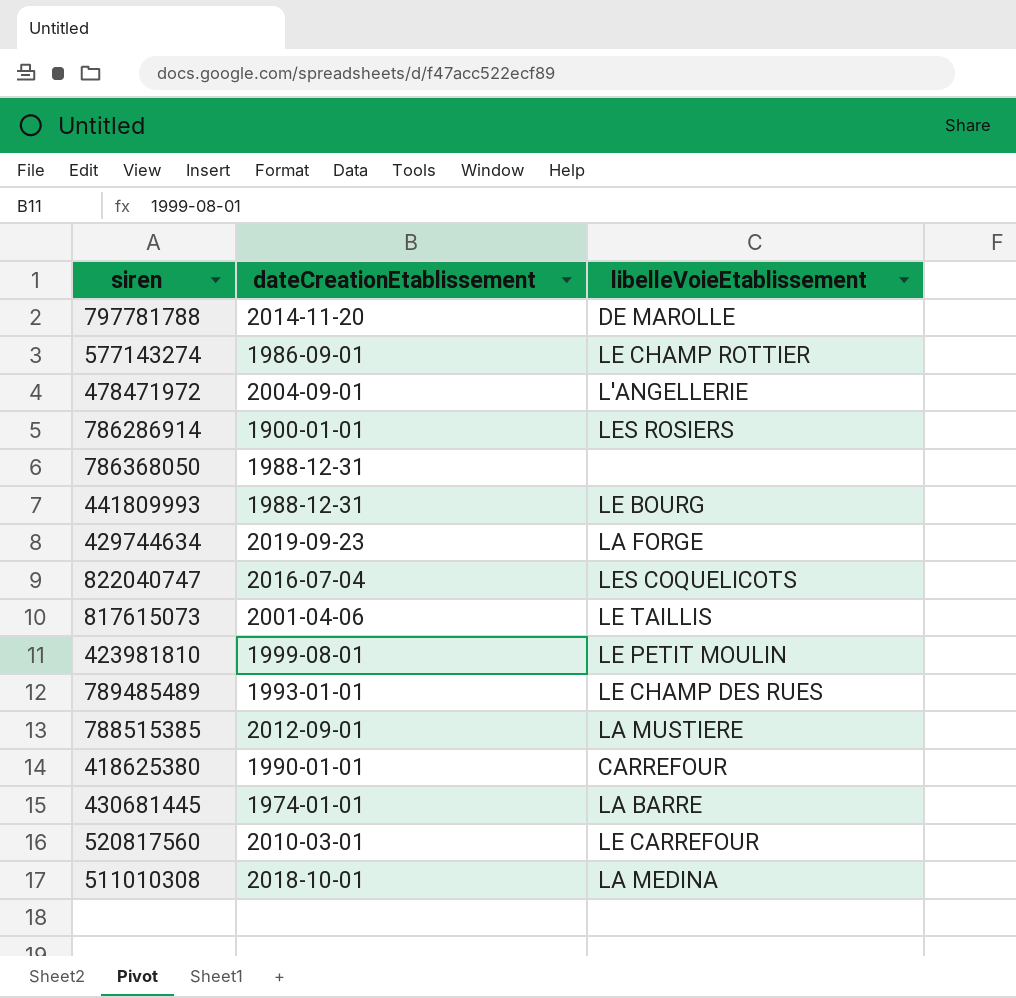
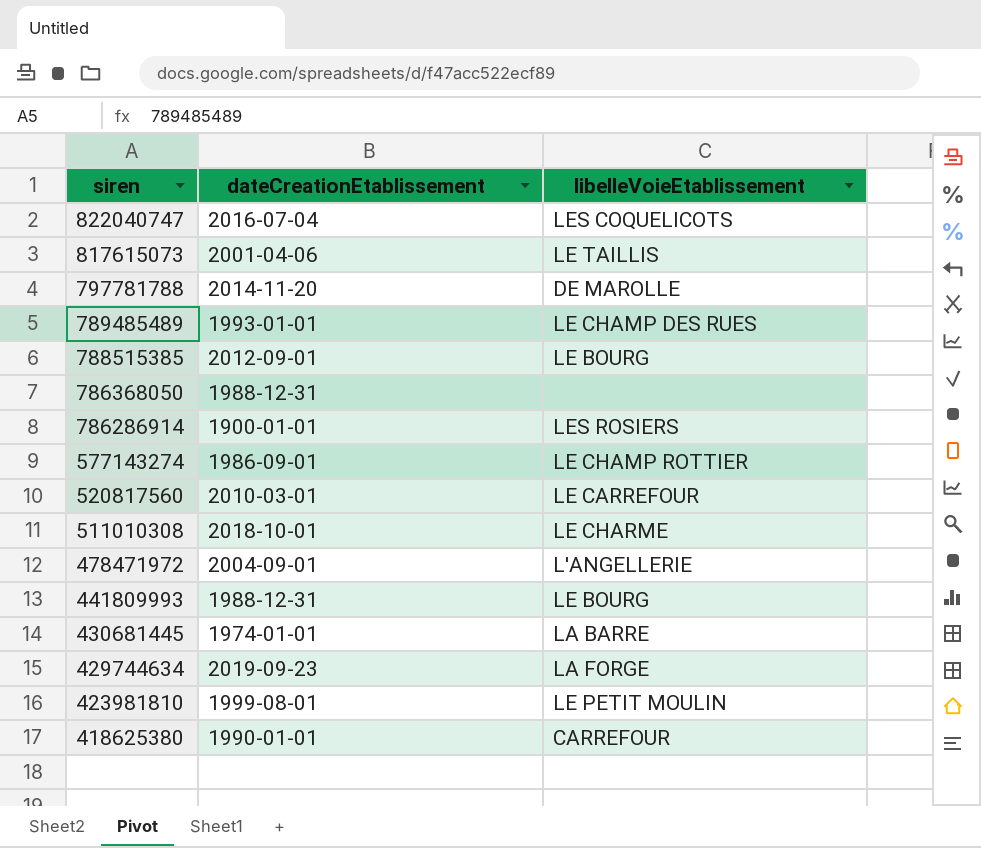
row order: none -> siren descending
788515385 | libelleVoieEtablissement: LA MUSTIERE -> LE BOURG
511010308 | libelleVoieEtablissement: LA MEDINA -> LE CHARME

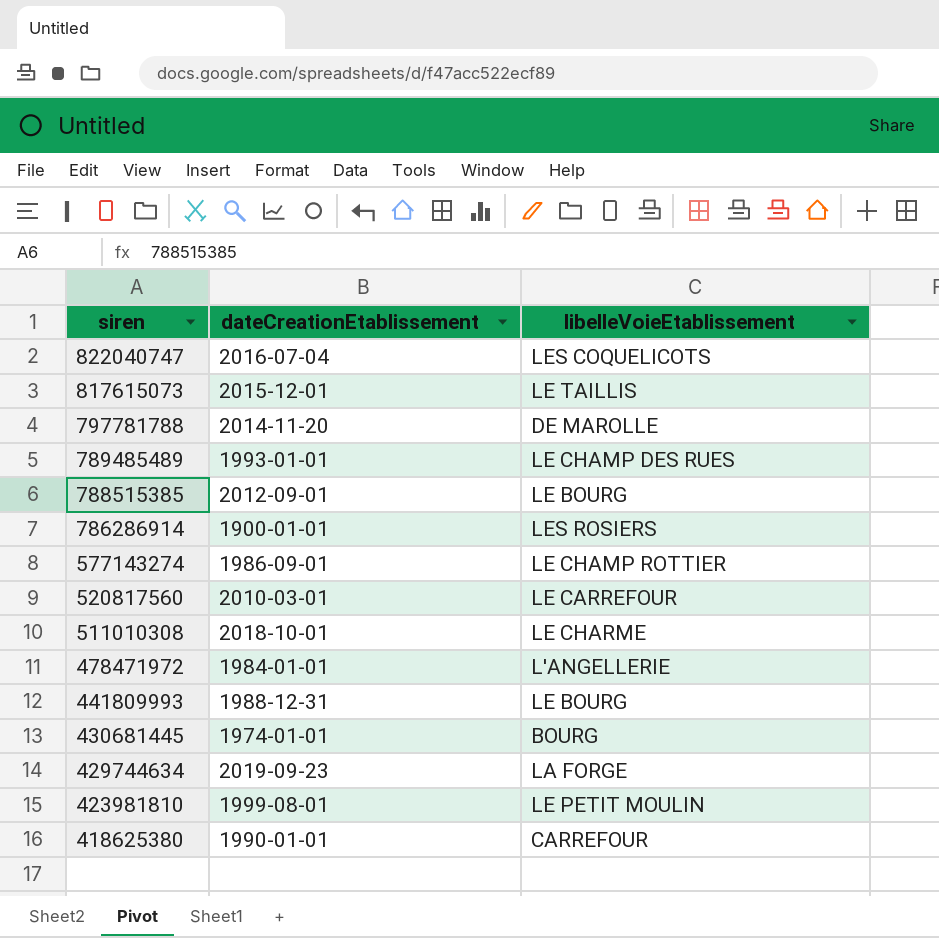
row 786368050: 1988-12-31 | none -> none
817615073 | dateCreationEtablissement: 2001-04-06 -> 2015-12-01
478471972 | dateCreationEtablissement: 2004-09-01 -> 1984-01-01
430681445 | libelleVoieEtablissement: LA BARRE -> BOURG

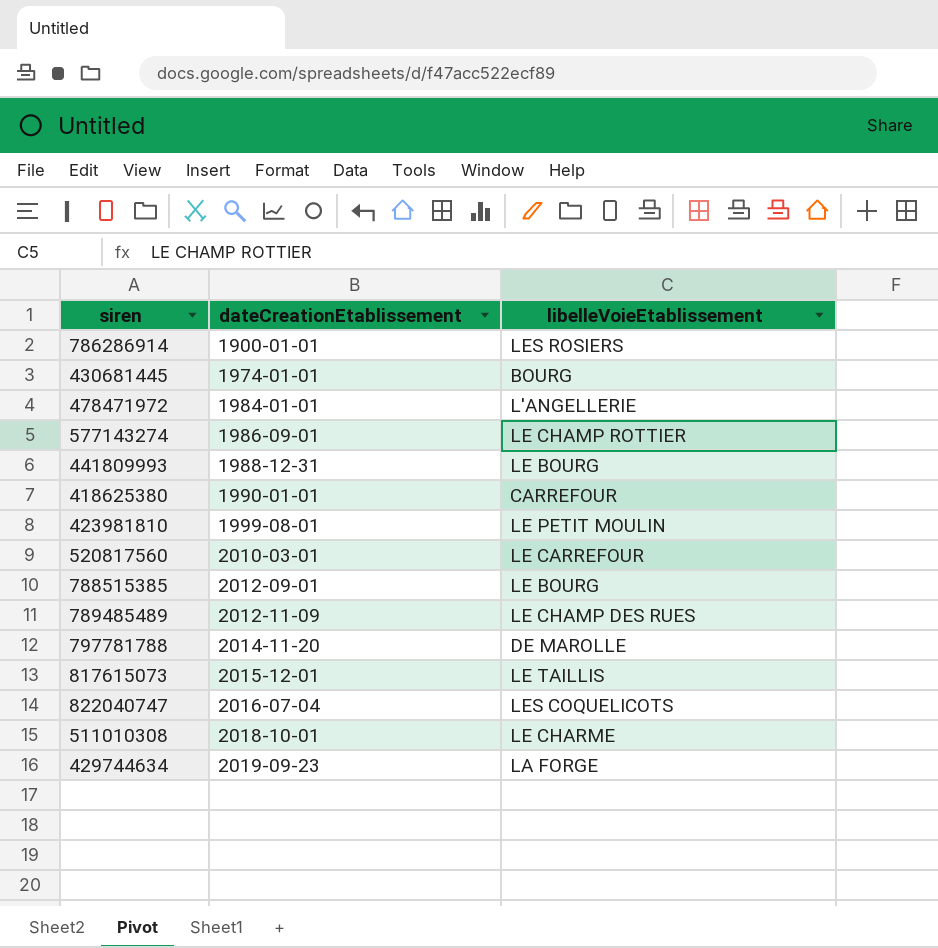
row order: siren descending -> dateCreationEtablissement ascending
789485489 | dateCreationEtablissement: 1993-01-01 -> 2012-11-09

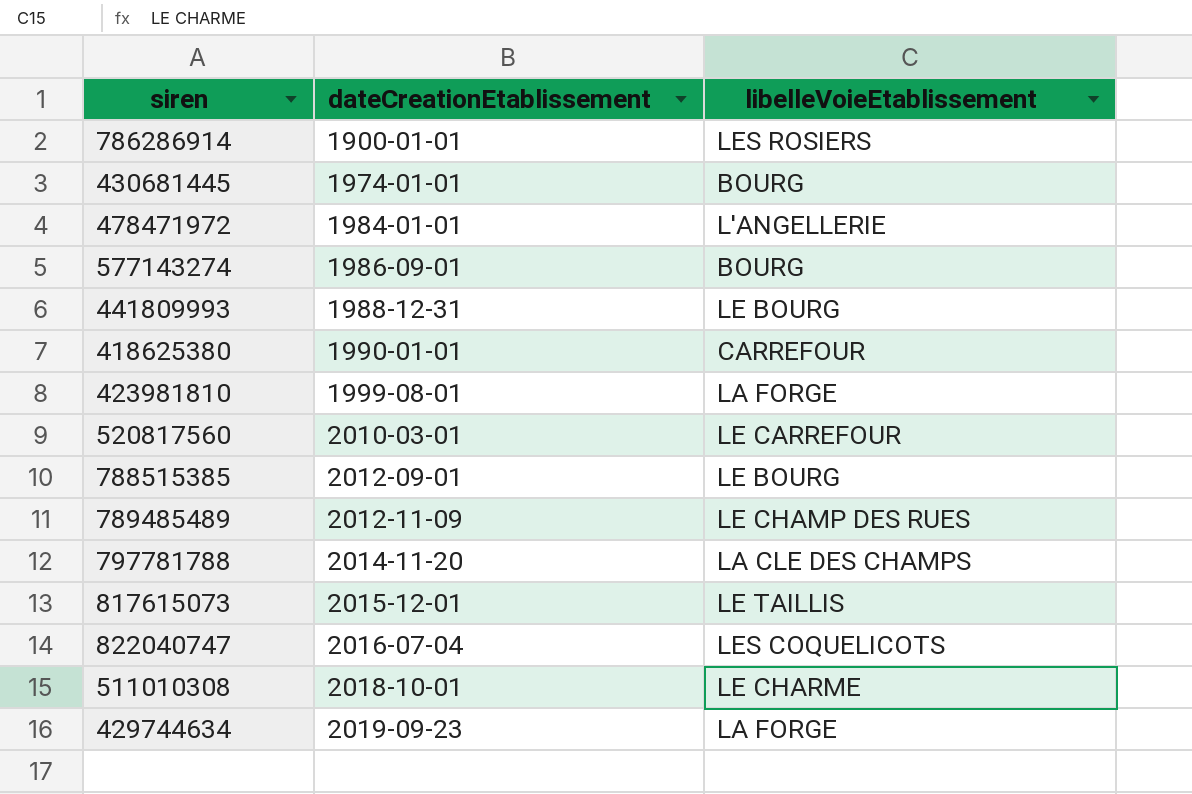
577143274 | libelleVoieEtablissement: LE CHAMP ROTTIER -> BOURG
423981810 | libelleVoieEtablissement: LE PETIT MOULIN -> LA FORGE
797781788 | libelleVoieEtablissement: DE MAROLLE -> LA CLE DES CHAMPS

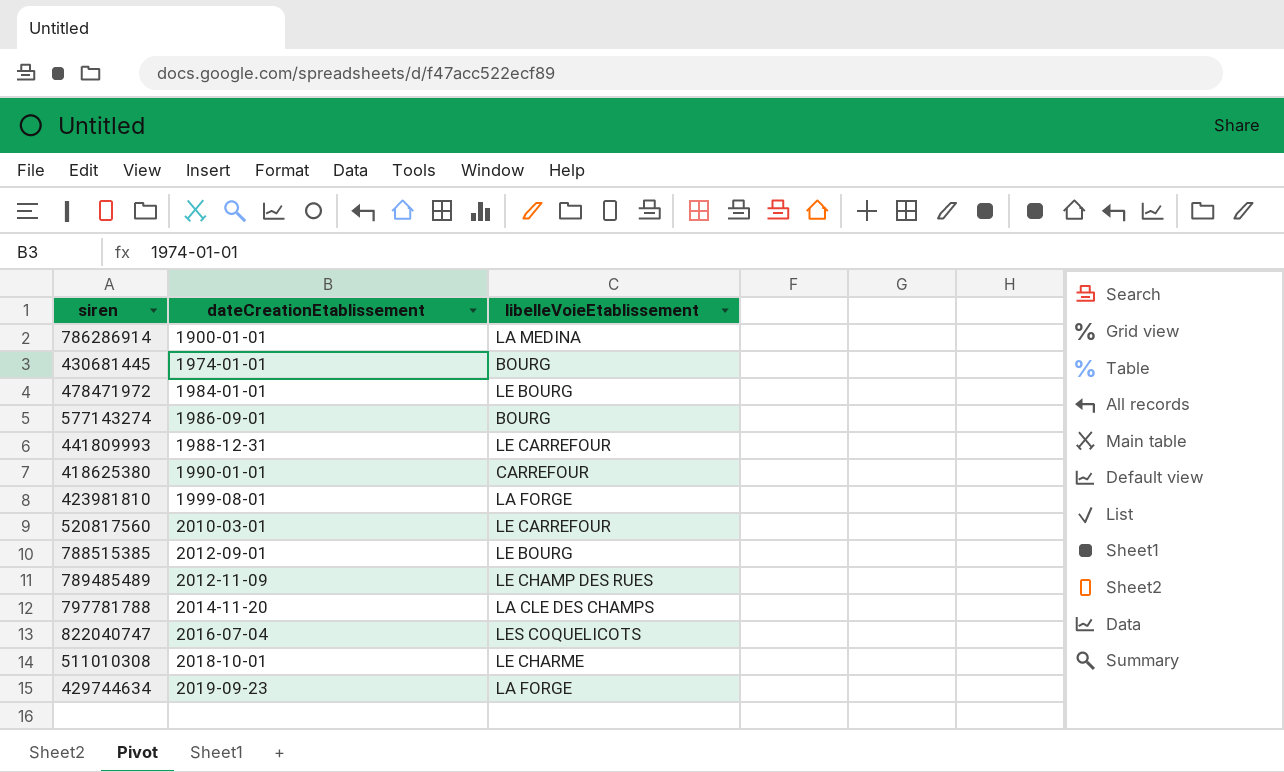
row 817615073: 2015-12-01 | LE TAILLIS -> none
786286914 | libelleVoieEtablissement: LES ROSIERS -> LA MEDINA
478471972 | libelleVoieEtablissement: L'ANGELLERIE -> LE BOURG
441809993 | libelleVoieEtablissement: LE BOURG -> LE CARREFOUR

